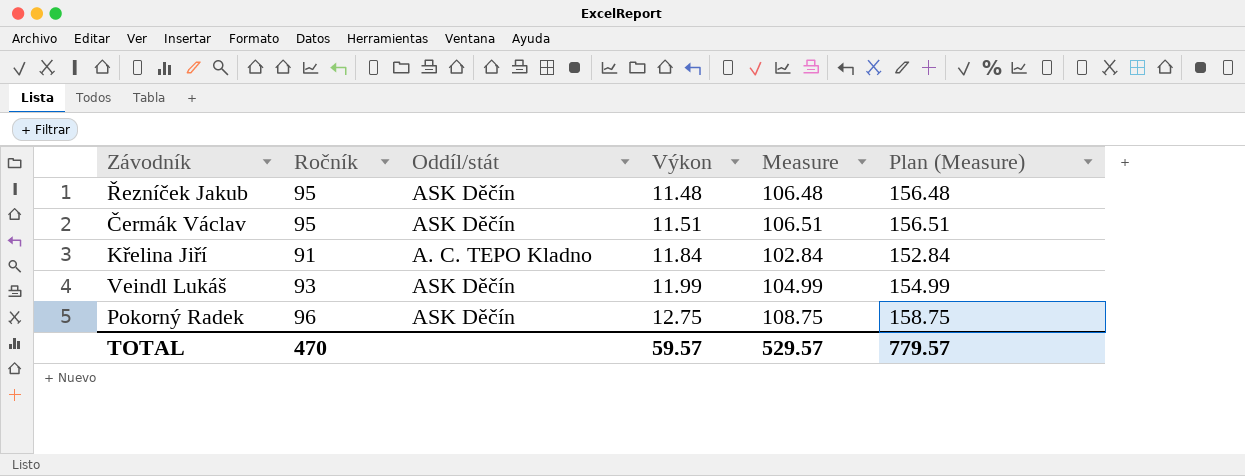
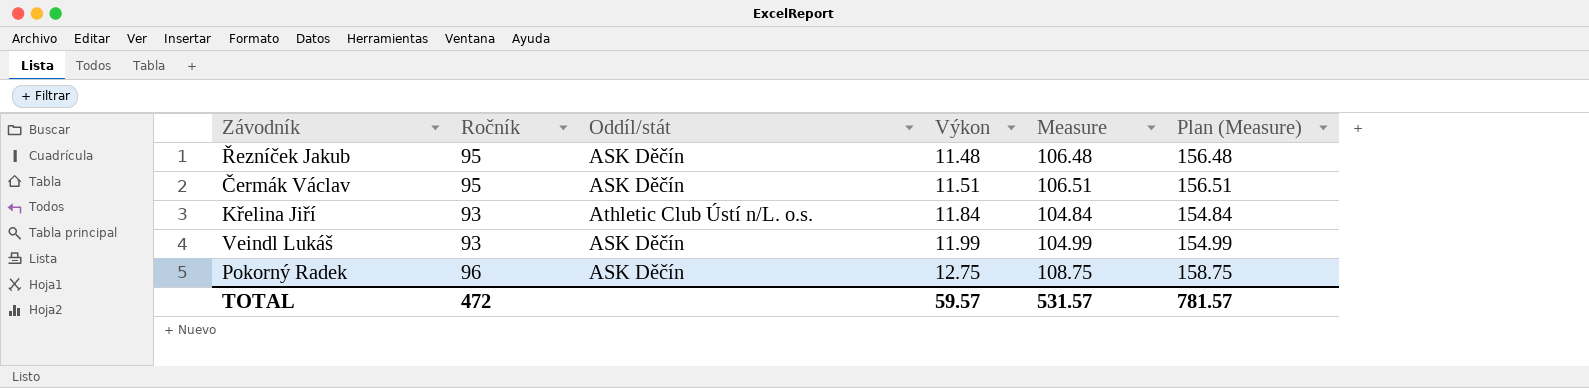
Křelina Jiří | Ročník: 91 -> 93
Křelina Jiří | Oddíl/stát: A. C. TEPO Kladno -> Athletic Club Ústí n/L. o.s.
Křelina Jiří | Measure: 102.84 -> 104.84
Křelina Jiří | Plan (Measure): 152.84 -> 154.84
TOTAL | Ročník: 470 -> 472
TOTAL | Measure: 529.57 -> 531.57
TOTAL | Plan (Measure): 779.57 -> 781.57

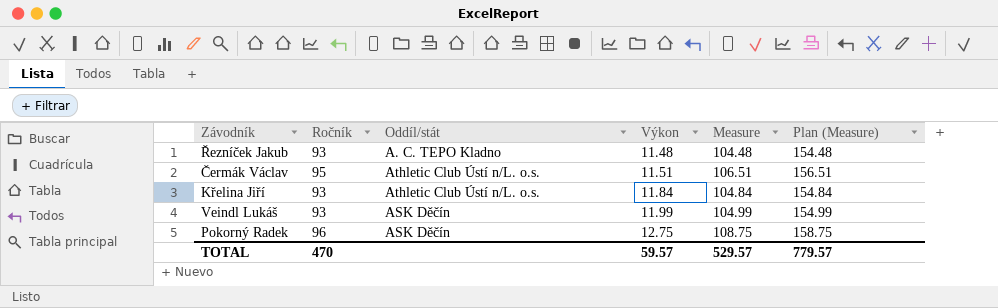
Řezníček Jakub | Ročník: 95 -> 93
Řezníček Jakub | Oddíl/stát: ASK Děčín -> A. C. TEPO Kladno
Řezníček Jakub | Measure: 106.48 -> 104.48
Řezníček Jakub | Plan (Measure): 156.48 -> 154.48
Čermák Václav | Oddíl/stát: ASK Děčín -> Athletic Club Ústí n/L. o.s.
TOTAL | Ročník: 472 -> 470
TOTAL | Measure: 531.57 -> 529.57
TOTAL | Plan (Measure): 781.57 -> 779.57

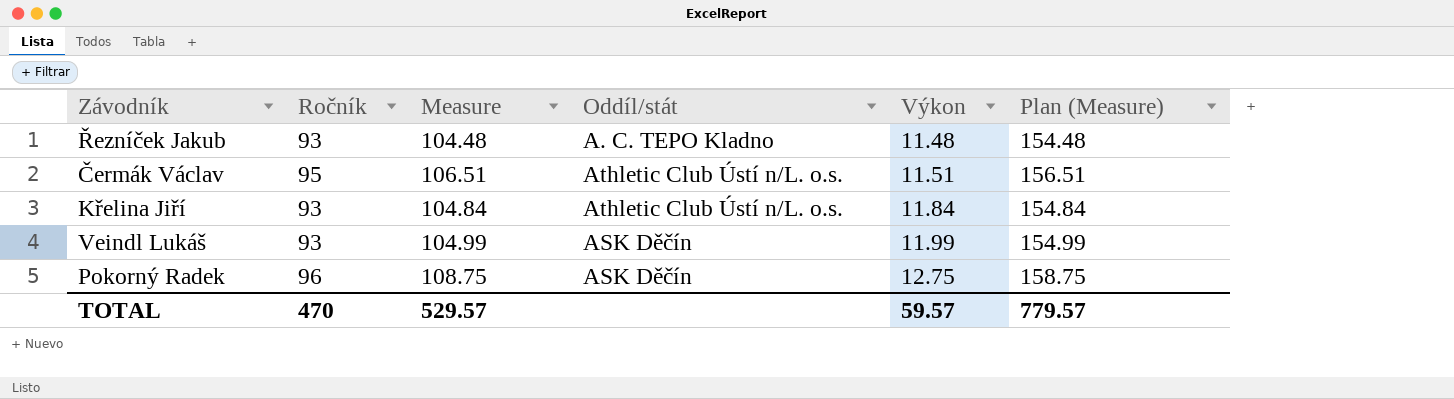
column Measure | position: 5 -> 3

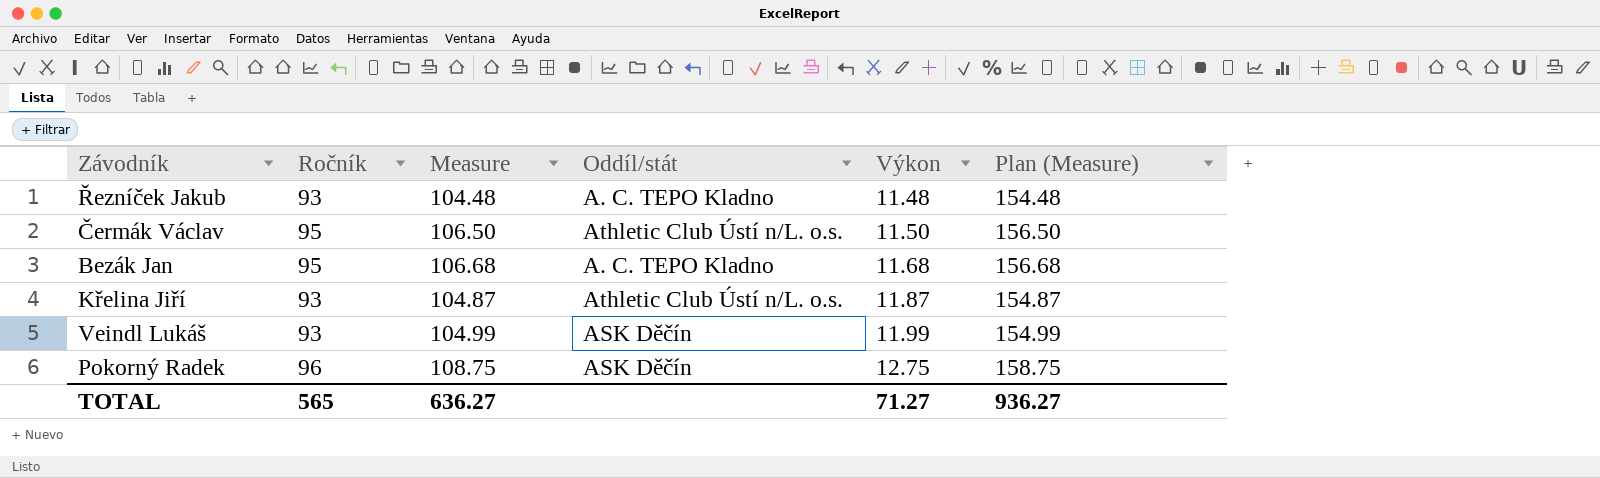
Čermák Václav | Measure: 106.51 -> 106.50
Čermák Václav | Výkon: 11.51 -> 11.50
Čermák Václav | Plan (Measure): 156.51 -> 156.50
row Bezák Jan: none -> 95 | 106.68 | A. C. TEPO Kladno | 11.68 | 156.68
Křelina Jiří | Measure: 104.84 -> 104.87
Křelina Jiří | Výkon: 11.84 -> 11.87
Křelina Jiří | Plan (Measure): 154.84 -> 154.87
TOTAL | Ročník: 470 -> 565
TOTAL | Measure: 529.57 -> 636.27
TOTAL | Výkon: 59.57 -> 71.27
TOTAL | Plan (Measure): 779.57 -> 936.27

